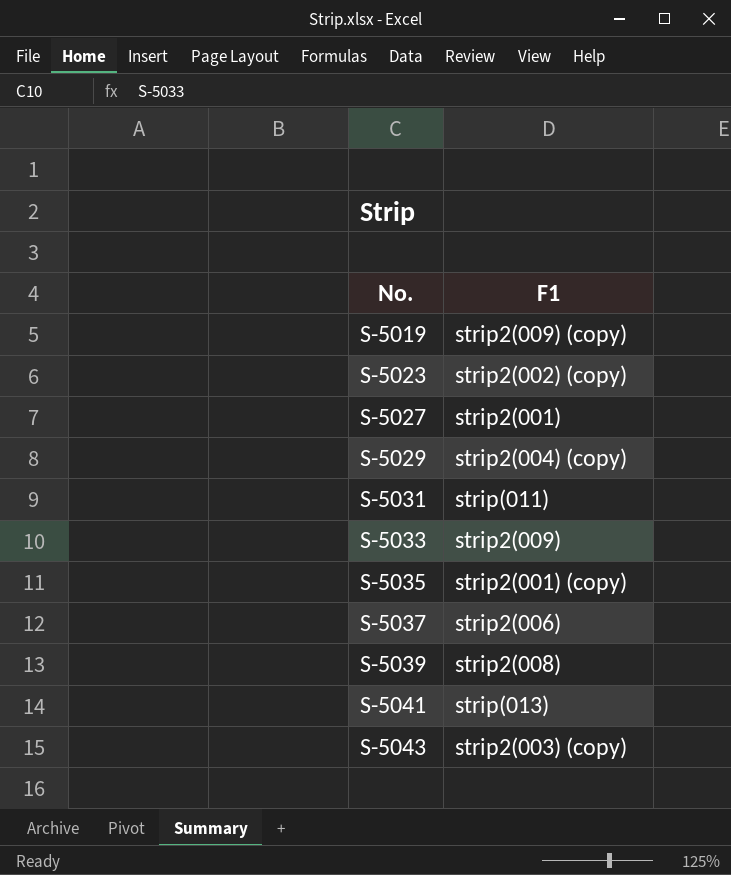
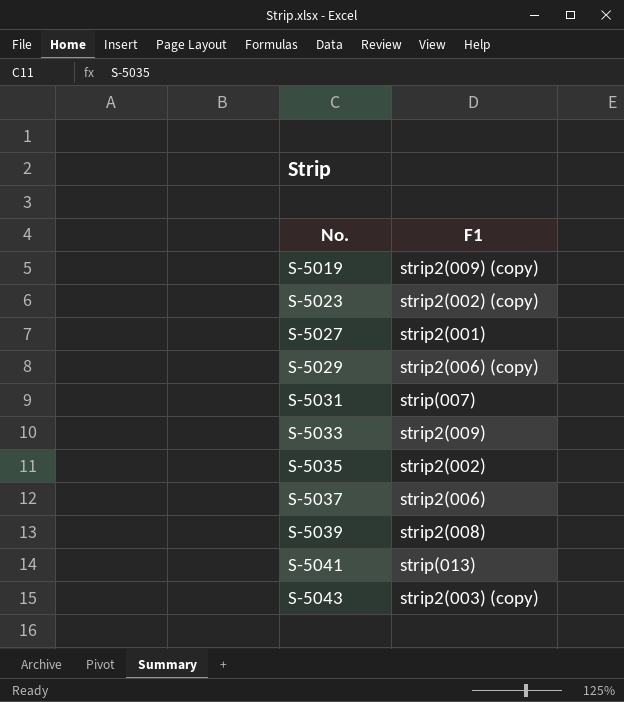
S-5029 | F1: strip2(004) (copy) -> strip2(006) (copy)
S-5031 | F1: strip(011) -> strip(007)
S-5035 | F1: strip2(001) (copy) -> strip2(002)

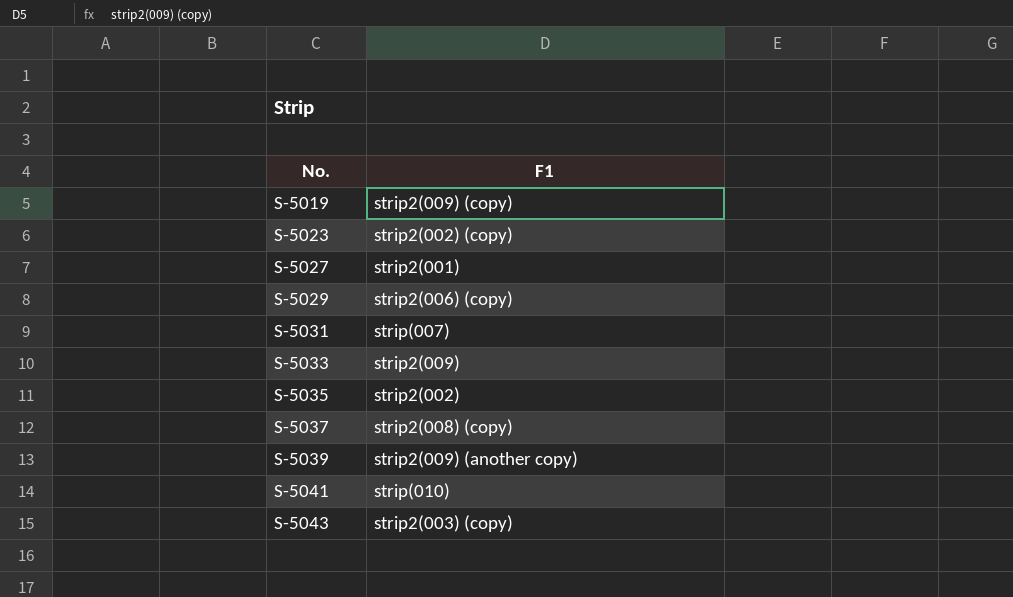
S-5037 | F1: strip2(006) -> strip2(008) (copy)
S-5039 | F1: strip2(008) -> strip2(009) (another copy)
S-5041 | F1: strip(013) -> strip(010)

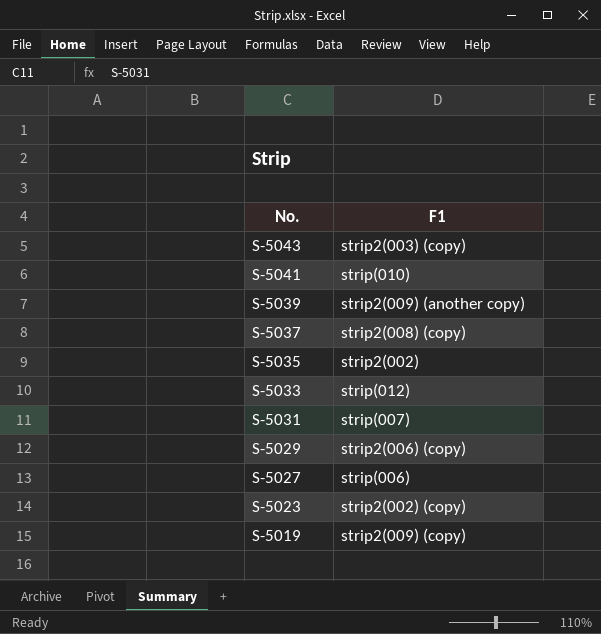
row order: No. ascending -> No. descending
S-5033 | F1: strip2(009) -> strip(012)
S-5027 | F1: strip2(001) -> strip(006)

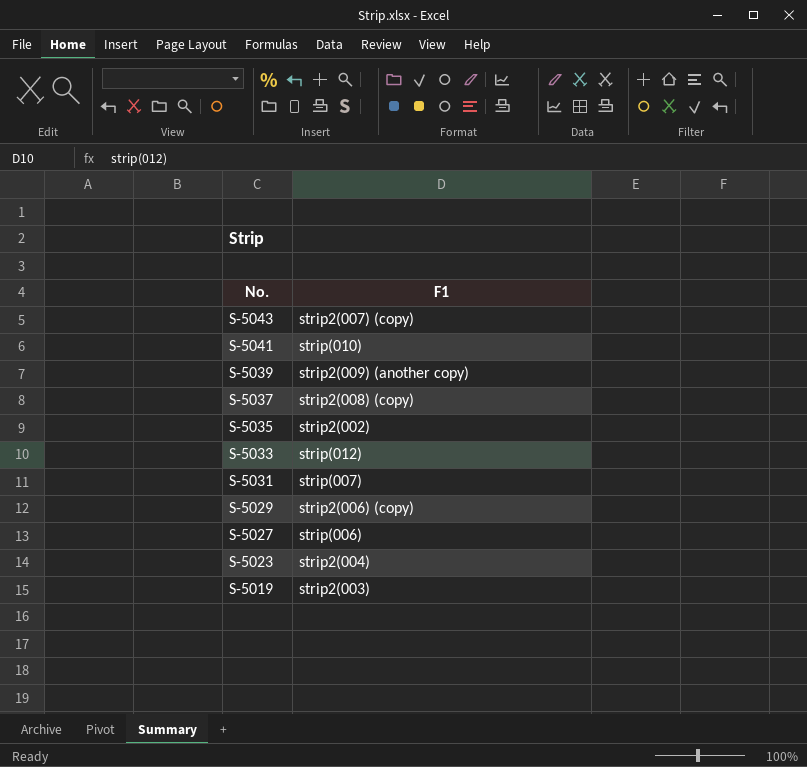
S-5043 | F1: strip2(003) (copy) -> strip2(007) (copy)
S-5023 | F1: strip2(002) (copy) -> strip2(004)
S-5019 | F1: strip2(009) (copy) -> strip2(003)

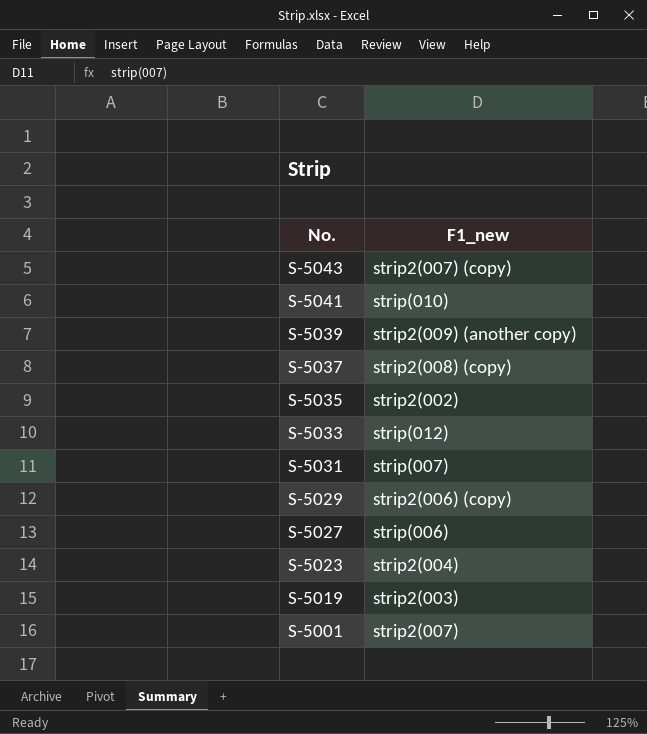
column name: F1 -> F1_new
row S-5001: none -> strip2(007)

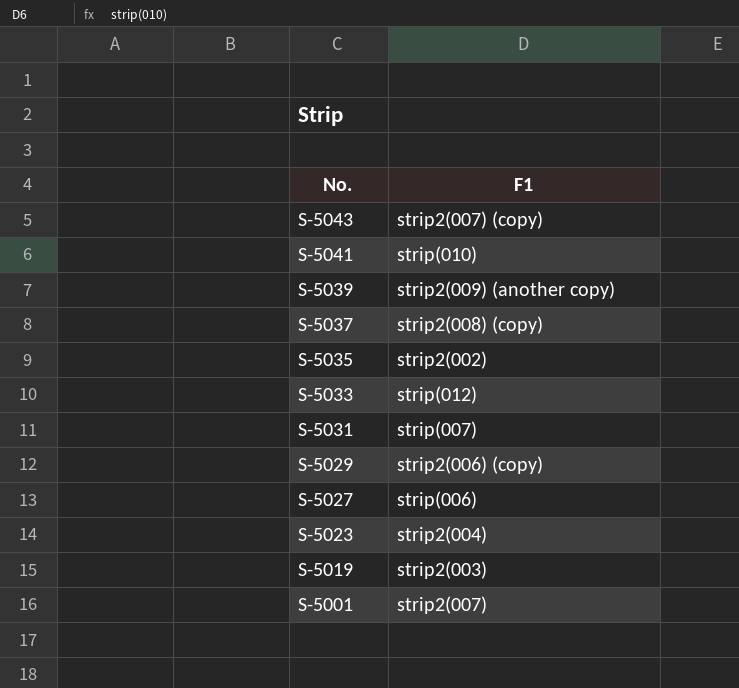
column name: F1_new -> F1

